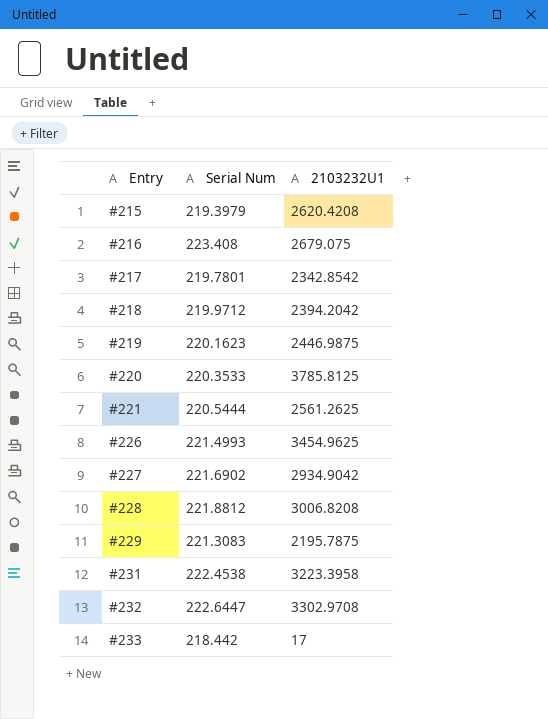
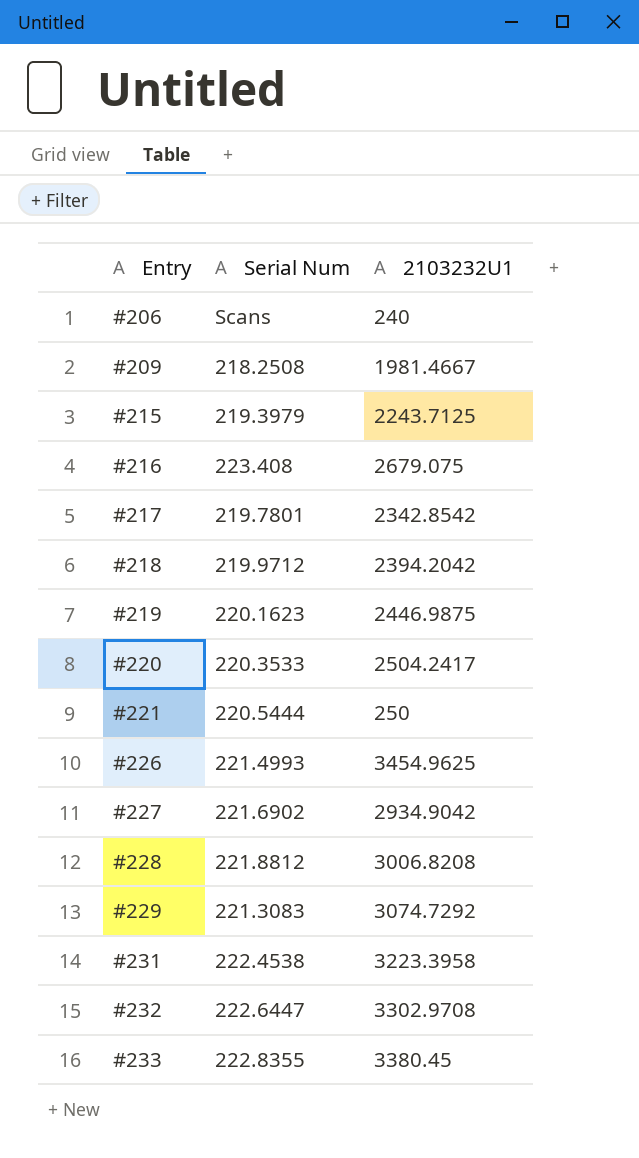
row #206: none -> Scans | 240
row #209: none -> 218.2508 | 1981.4667
#215 | 2103232U1: 2620.4208 -> 2243.7125
#220 | 2103232U1: 3785.8125 -> 2504.2417
#221 | 2103232U1: 2561.2625 -> 250
#229 | 2103232U1: 2195.7875 -> 3074.7292
#233 | Serial Num: 218.442 -> 222.8355
#233 | 2103232U1: 17 -> 3380.45

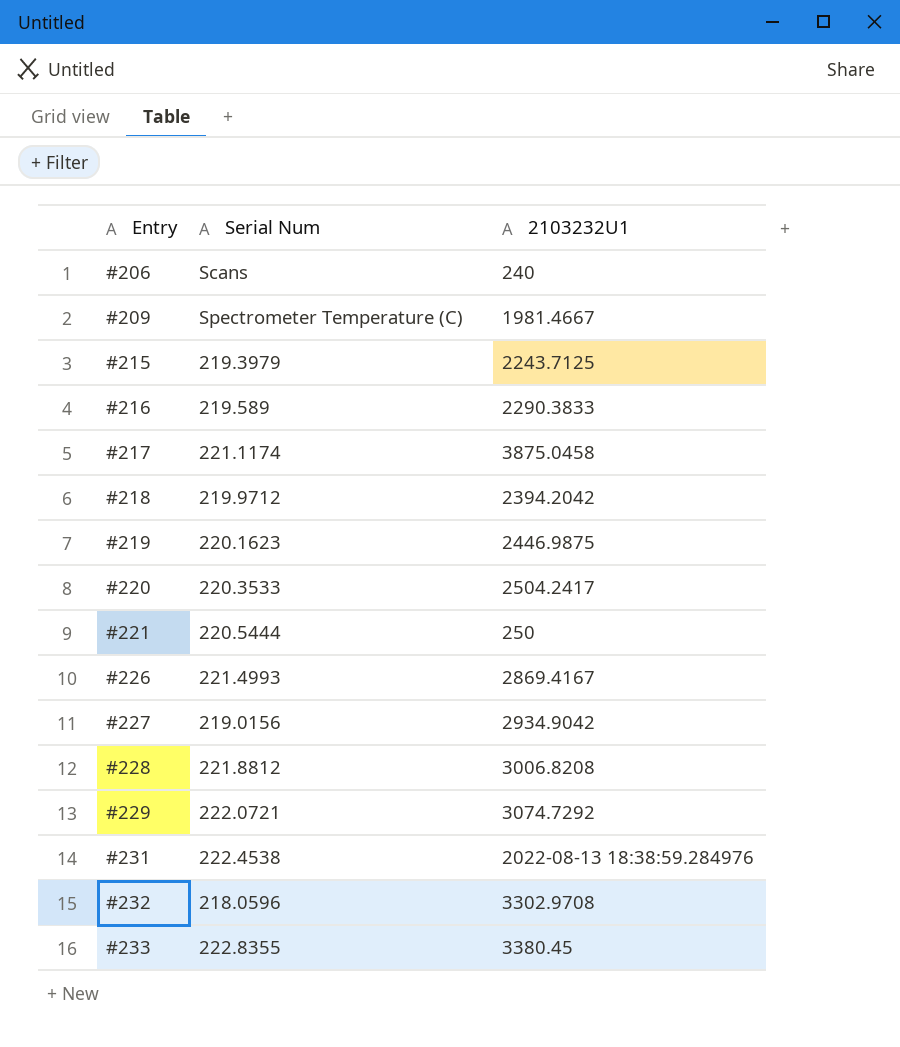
#209 | Serial Num: 218.2508 -> Spectrometer Temperature (C)
#216 | Serial Num: 223.408 -> 219.589
#216 | 2103232U1: 2679.075 -> 2290.3833
#217 | Serial Num: 219.7801 -> 221.1174
#217 | 2103232U1: 2342.8542 -> 3875.0458
#226 | 2103232U1: 3454.9625 -> 2869.4167
#227 | Serial Num: 221.6902 -> 219.0156
#229 | Serial Num: 221.3083 -> 222.0721
#231 | 2103232U1: 3223.3958 -> 2022-08-13 18:38:59.284976
#232 | Serial Num: 222.6447 -> 218.0596

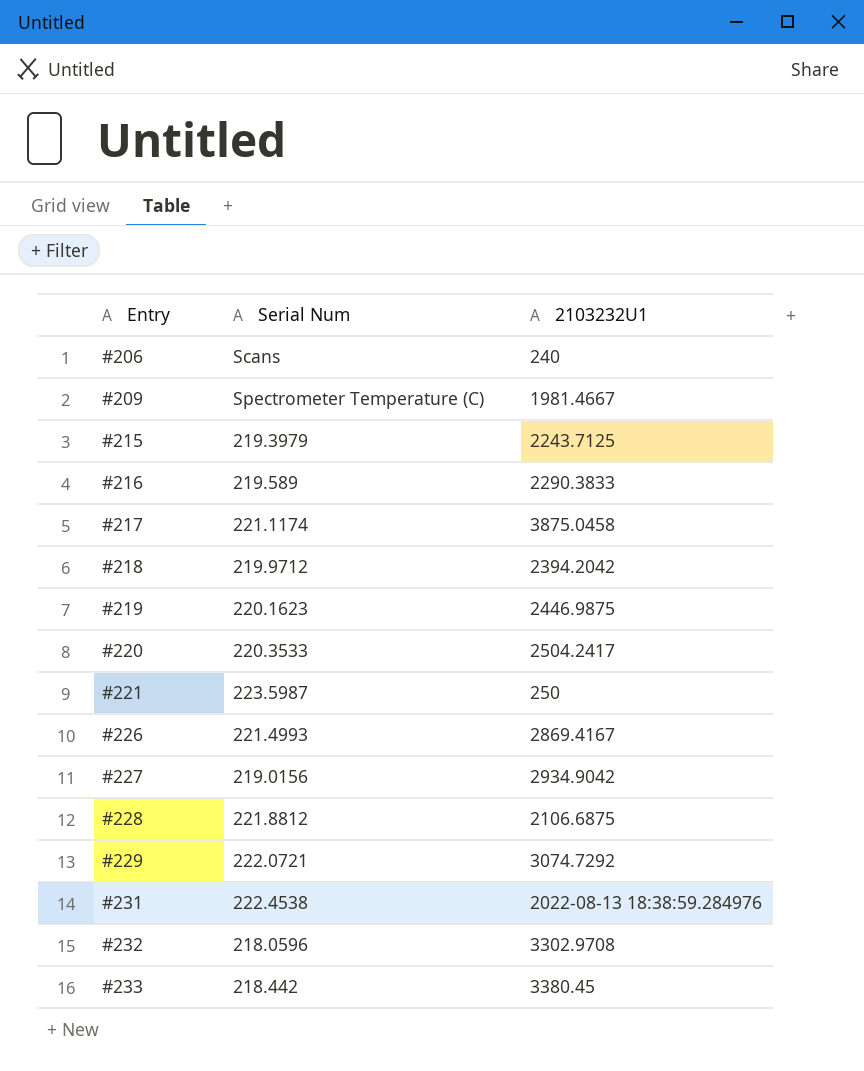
#221 | Serial Num: 220.5444 -> 223.5987
#228 | 2103232U1: 3006.8208 -> 2106.6875
#233 | Serial Num: 222.8355 -> 218.442

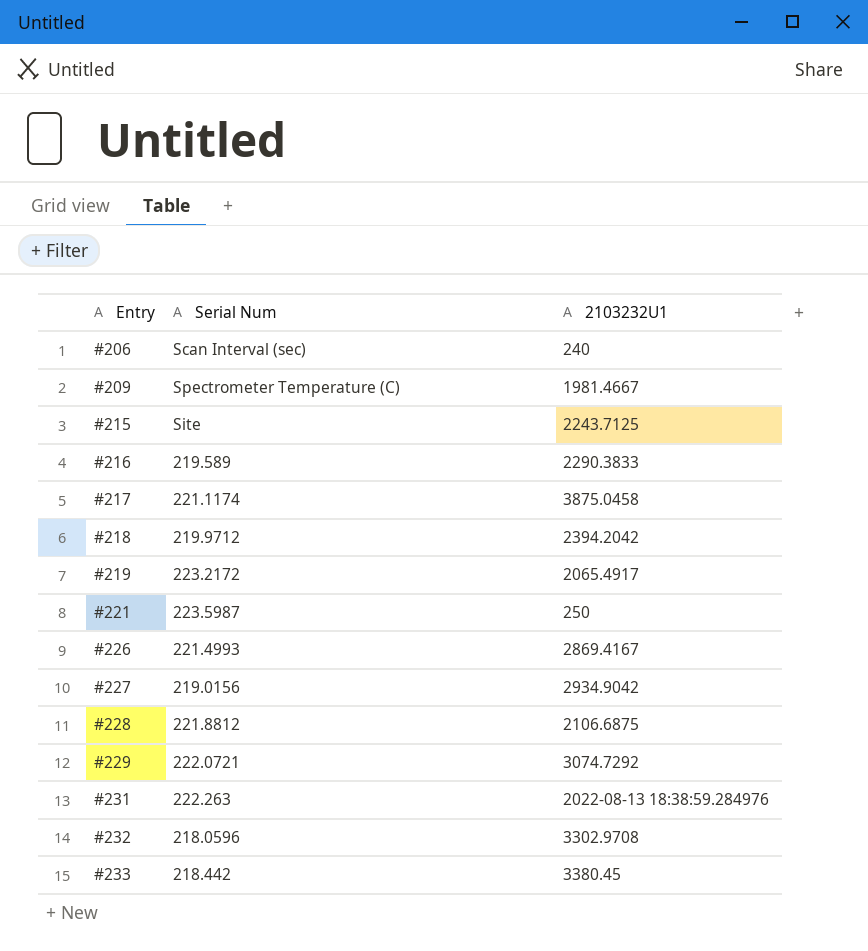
row #220: 220.3533 | 2504.2417 -> none
#206 | Serial Num: Scans -> Scan Interval (sec)
#215 | Serial Num: 219.3979 -> Site
#219 | Serial Num: 220.1623 -> 223.2172
#219 | 2103232U1: 2446.9875 -> 2065.4917
#231 | Serial Num: 222.4538 -> 222.263

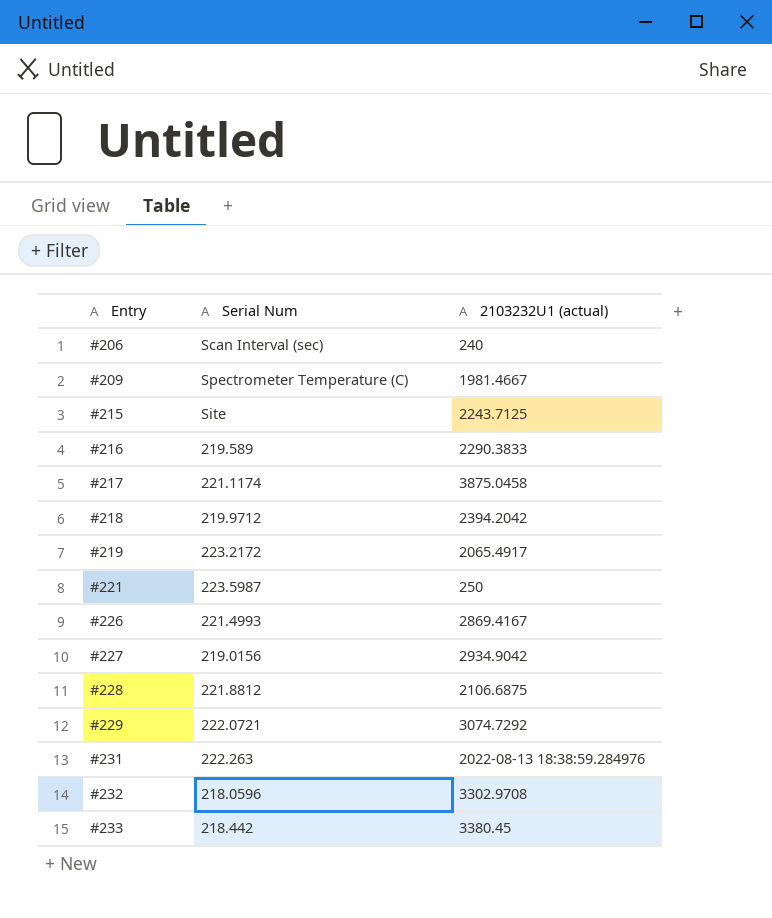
column name: 2103232U1 -> 2103232U1 (actual)

